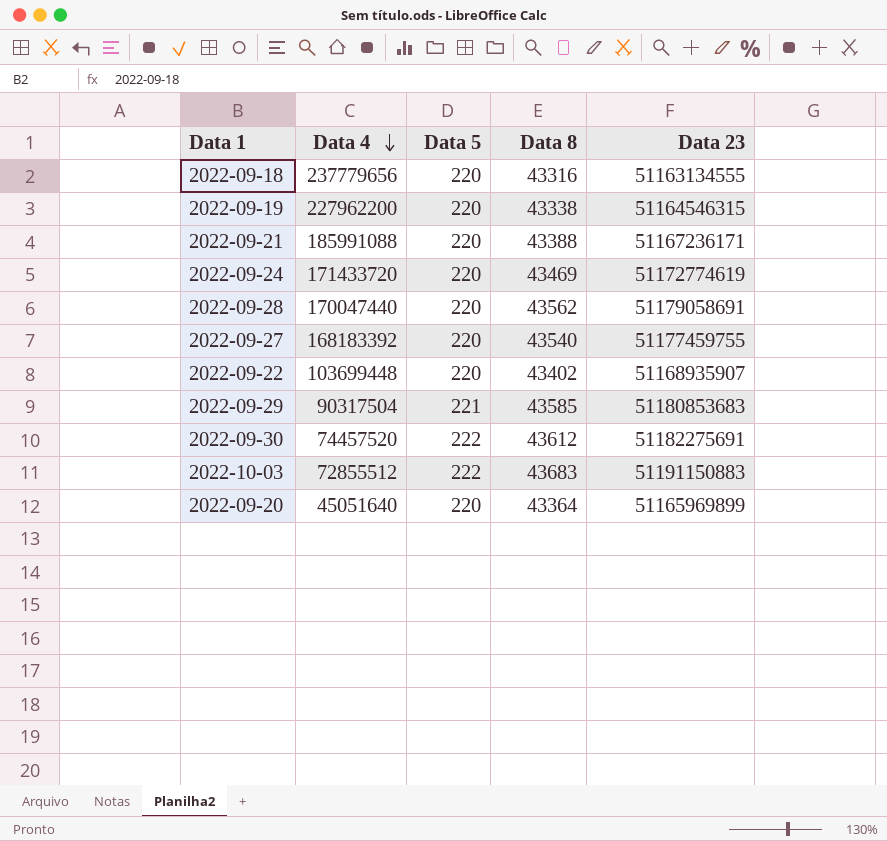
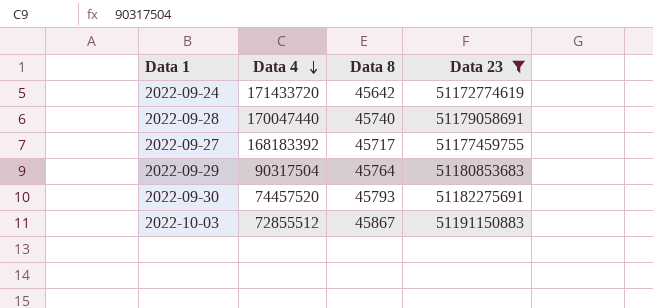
filter: none -> Data 23 >= 51172774619
column Data 5 | position: 3 -> none
2022-09-24 | Data 8: 43469 -> 45642
2022-09-28 | Data 8: 43562 -> 45740
2022-09-27 | Data 8: 43540 -> 45717
2022-09-29 | Data 8: 43585 -> 45764
2022-09-30 | Data 8: 43612 -> 45793
2022-10-03 | Data 8: 43683 -> 45867

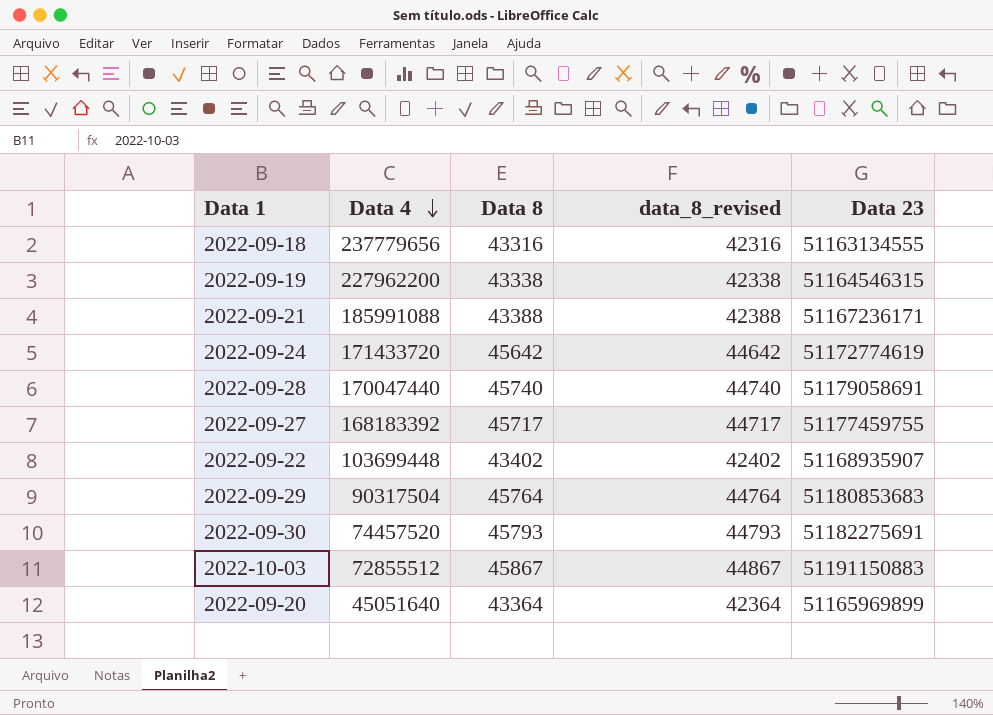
filter: Data 23 >= 51172774619 -> none
column data_8_revised | formula: none -> [Data 8] - 1000

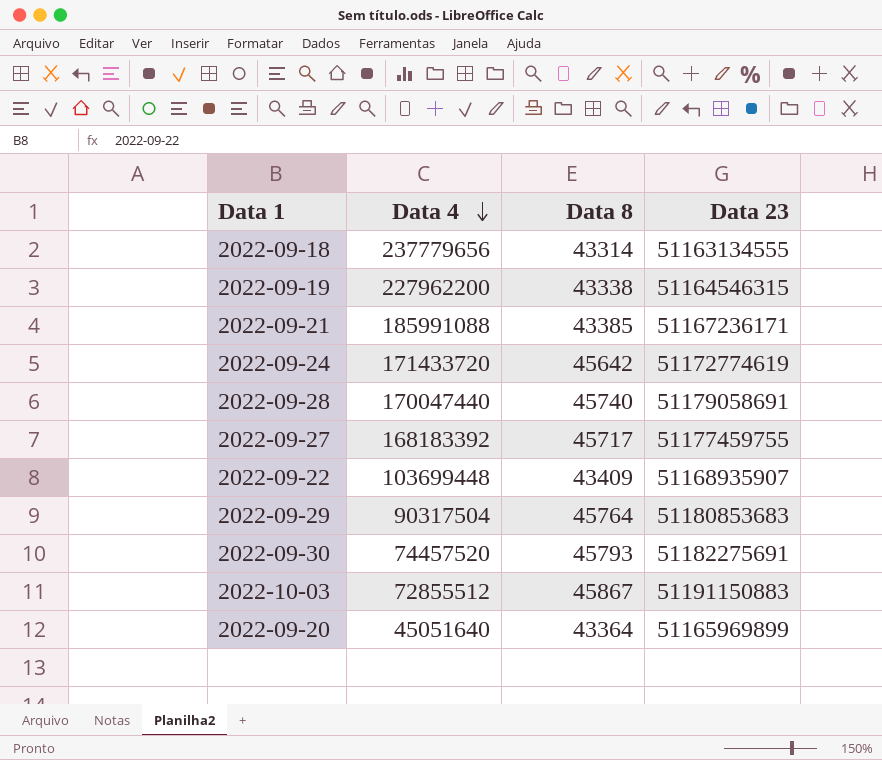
column data_8_revised | formula: [Data 8] - 1000 -> none
2022-09-18 | Data 8: 43316 -> 43314
2022-09-21 | Data 8: 43388 -> 43385
2022-09-22 | Data 8: 43402 -> 43409

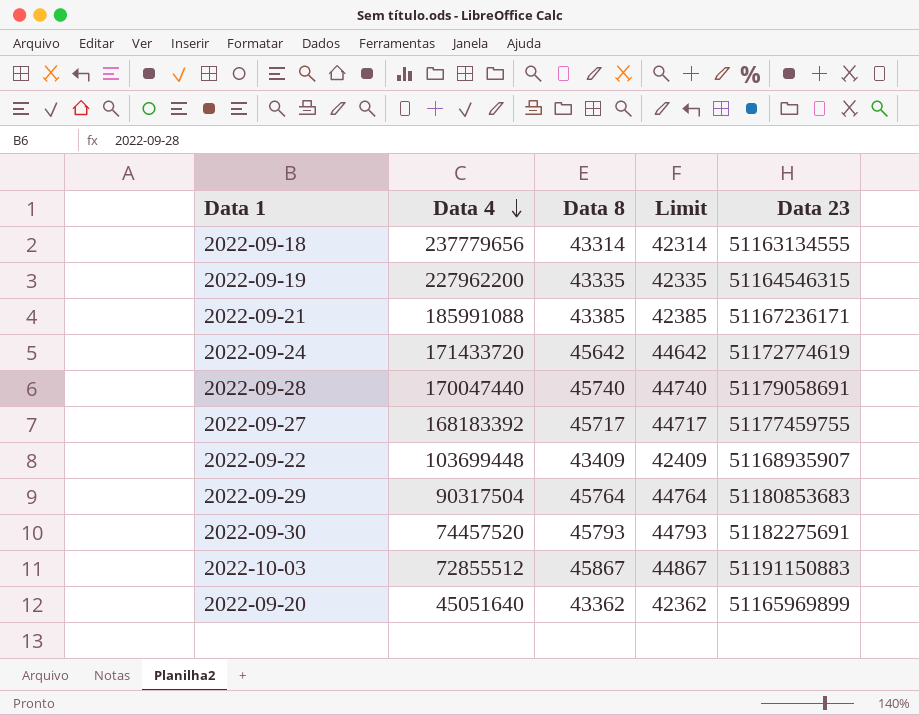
column Limit | formula: none -> [Data 8] - 1000
2022-09-19 | Data 8: 43338 -> 43335
2022-09-20 | Data 8: 43364 -> 43362

